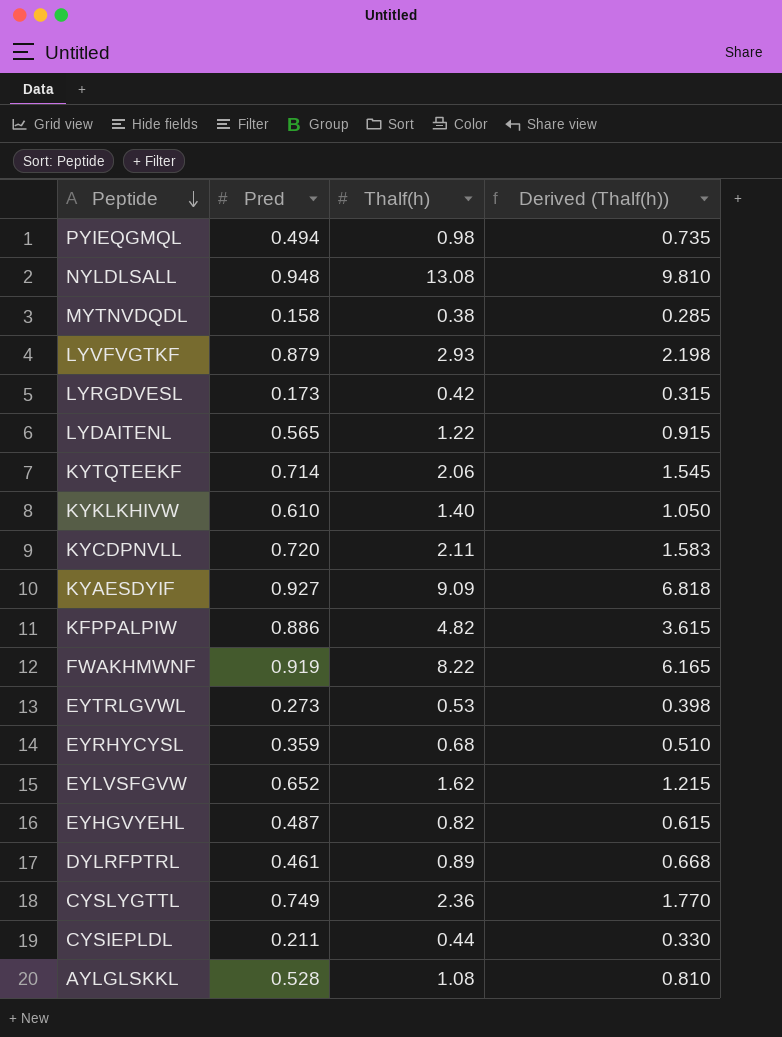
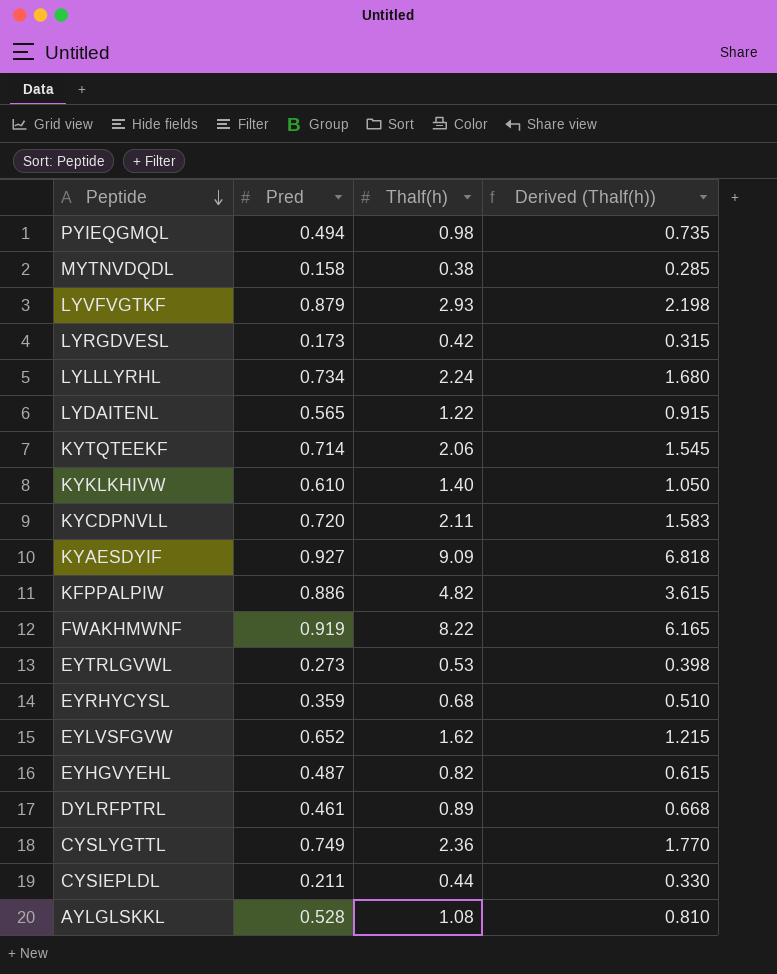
row NYLDLSALL: 0.948 | 13.08 | 9.810 -> none
row LYLLLYRHL: none -> 0.734 | 2.24 | 1.680

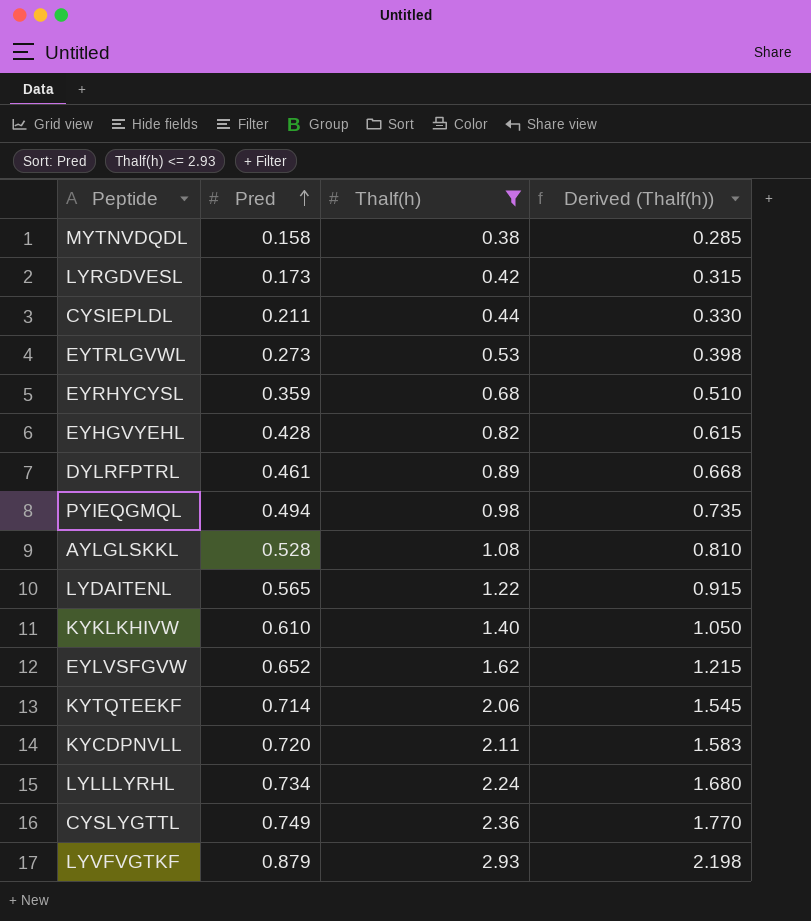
filter: none -> Thalf(h) <= 2.93
row order: Peptide descending -> Pred ascending
EYHGVYEHL | Pred: 0.487 -> 0.428

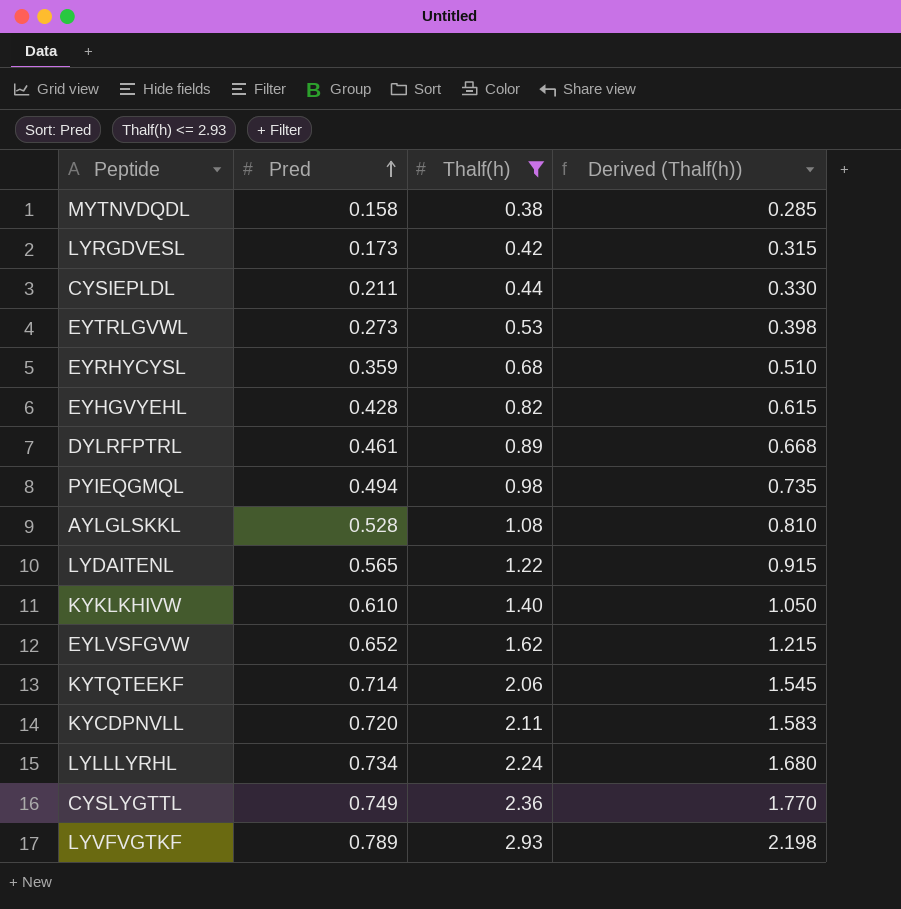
LYVFVGTKF | Pred: 0.879 -> 0.789

